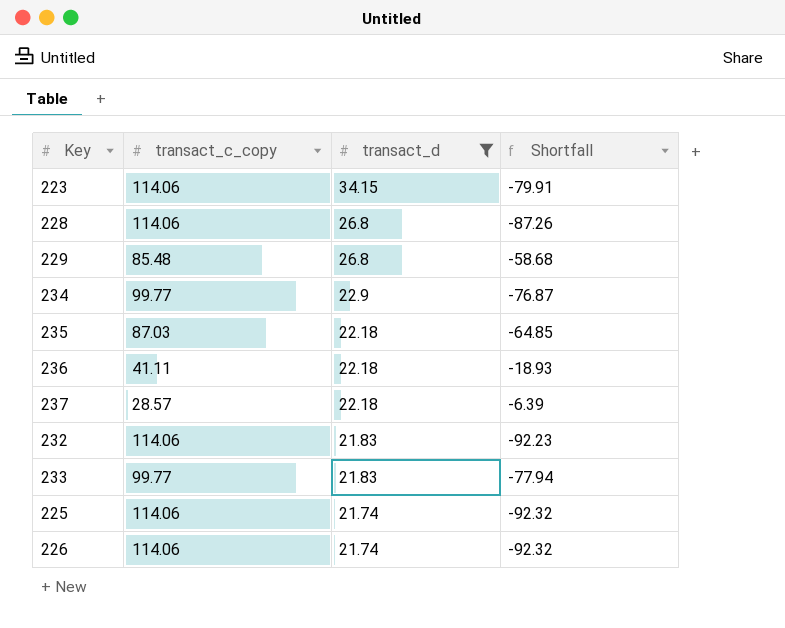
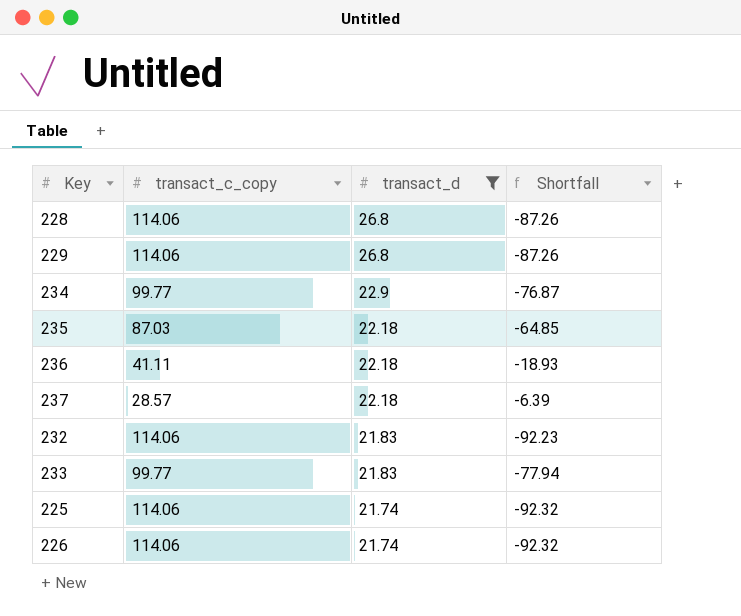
row 223: 114.06 | 34.15 | -79.91 -> none
229 | transact_c_copy: 85.48 -> 114.06
229 | Shortfall: -58.68 -> -87.26

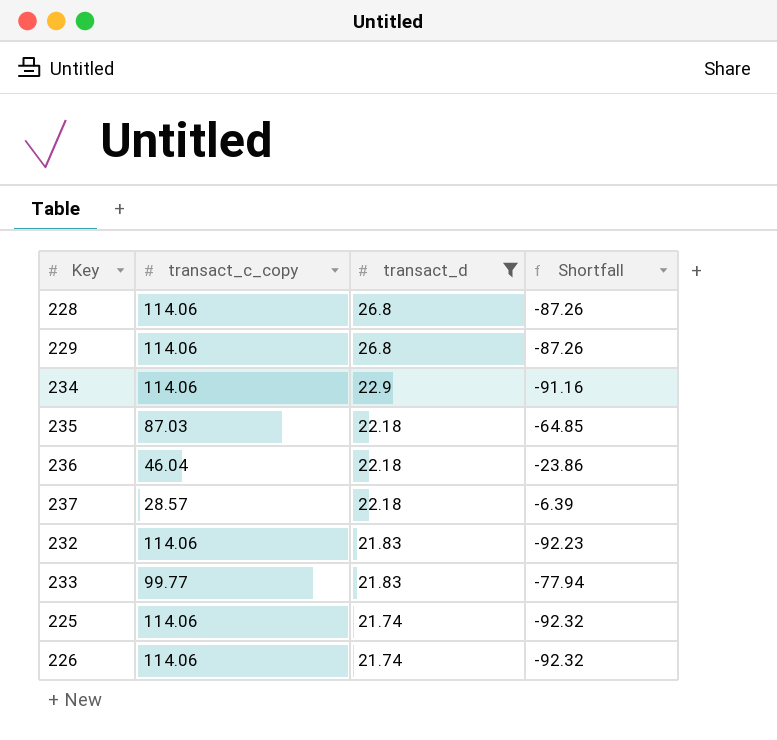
234 | transact_c_copy: 99.77 -> 114.06
234 | Shortfall: -76.87 -> -91.16
236 | transact_c_copy: 41.11 -> 46.04
236 | Shortfall: -18.93 -> -23.86

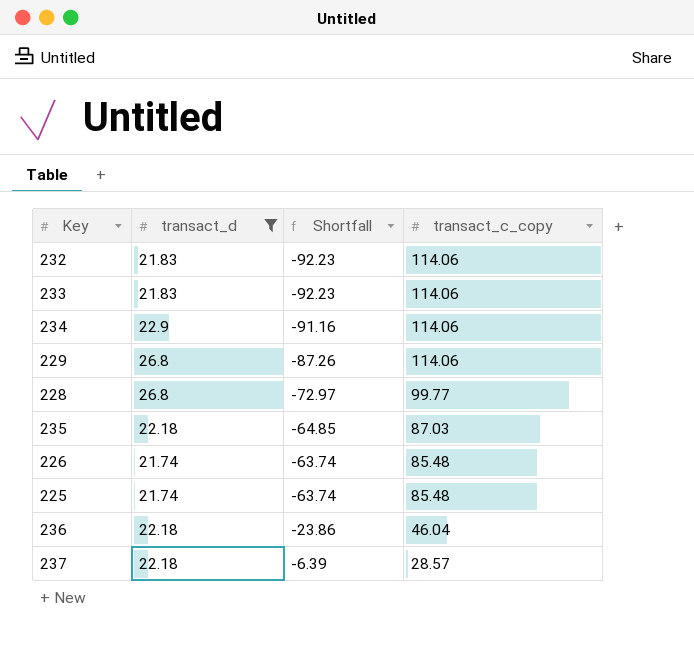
row order: transact_d descending -> Shortfall ascending
column transact_c_copy | position: 2 -> 4
233 | Shortfall: -77.94 -> -92.23
233 | transact_c_copy: 99.77 -> 114.06
228 | Shortfall: -87.26 -> -72.97
228 | transact_c_copy: 114.06 -> 99.77
226 | Shortfall: -92.32 -> -63.74
226 | transact_c_copy: 114.06 -> 85.48
225 | Shortfall: -92.32 -> -63.74
225 | transact_c_copy: 114.06 -> 85.48

